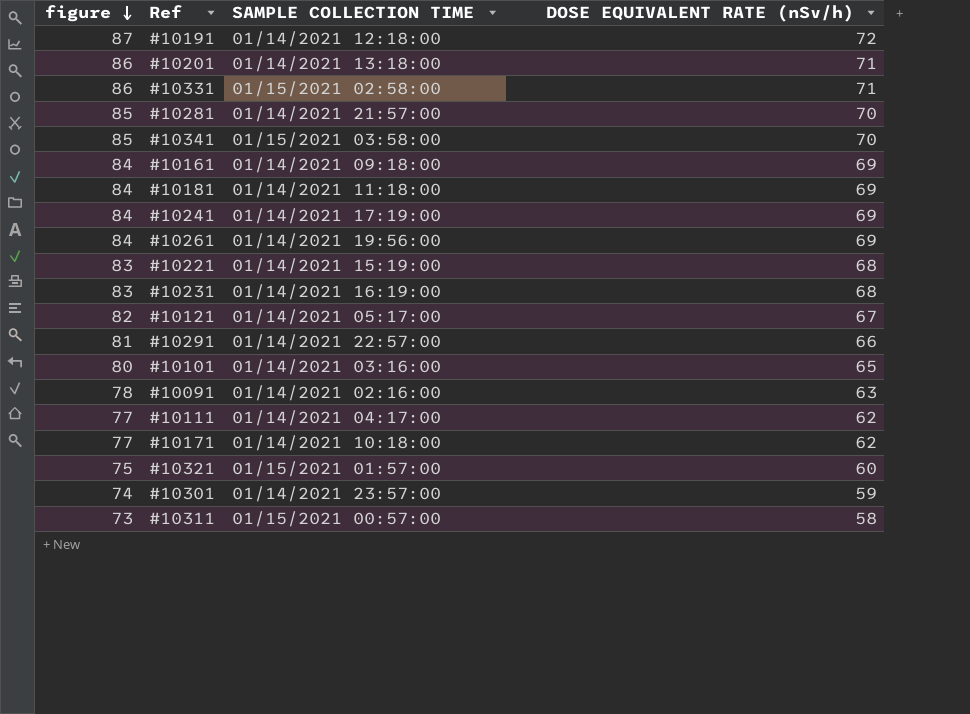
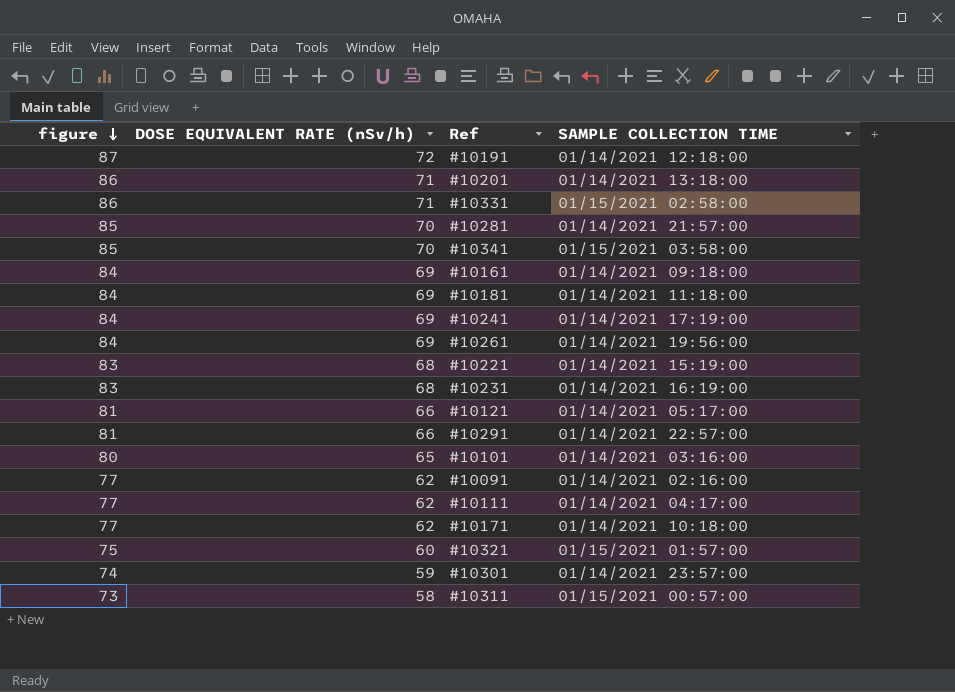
column DOSE EQUIVALENT RATE (nSv/h) | position: 4 -> 2
#10121 | figure: 82 -> 81
#10121 | DOSE EQUIVALENT RATE (nSv/h): 67 -> 66
#10091 | figure: 78 -> 77
#10091 | DOSE EQUIVALENT RATE (nSv/h): 63 -> 62

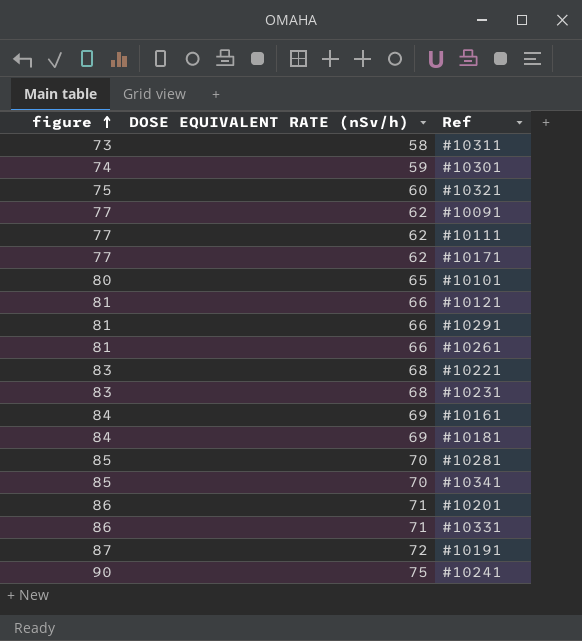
row order: figure descending -> figure ascending
column SAMPLE COLLECTION TIME | position: 4 -> none
#10261 | figure: 84 -> 81
#10261 | DOSE EQUIVALENT RATE (nSv/h): 69 -> 66
#10241 | figure: 84 -> 90
#10241 | DOSE EQUIVALENT RATE (nSv/h): 69 -> 75

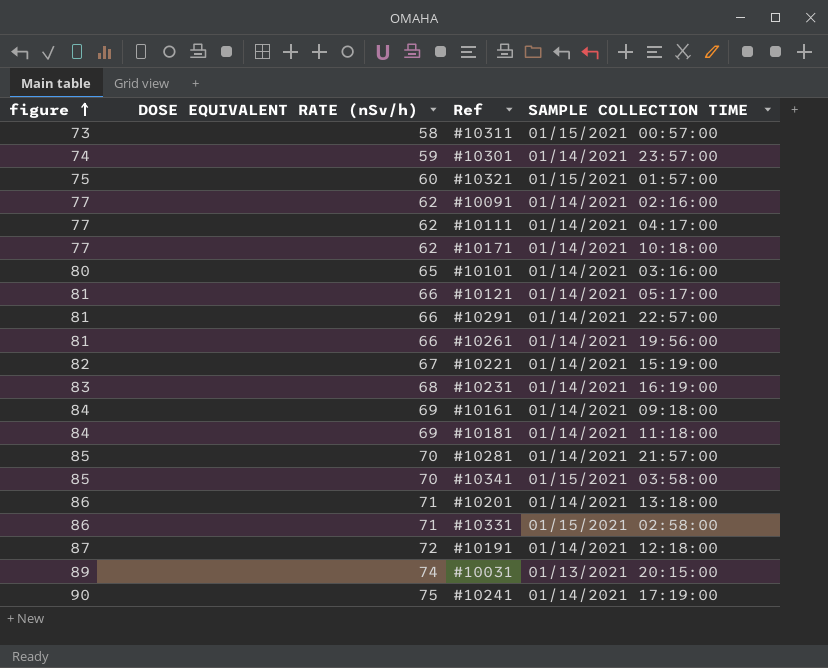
column SAMPLE COLLECTION TIME | position: none -> 4
#10221 | figure: 83 -> 82
#10221 | DOSE EQUIVALENT RATE (nSv/h): 68 -> 67
row #10031: none -> 89 | 74 | 01/13/2021 20:15:00

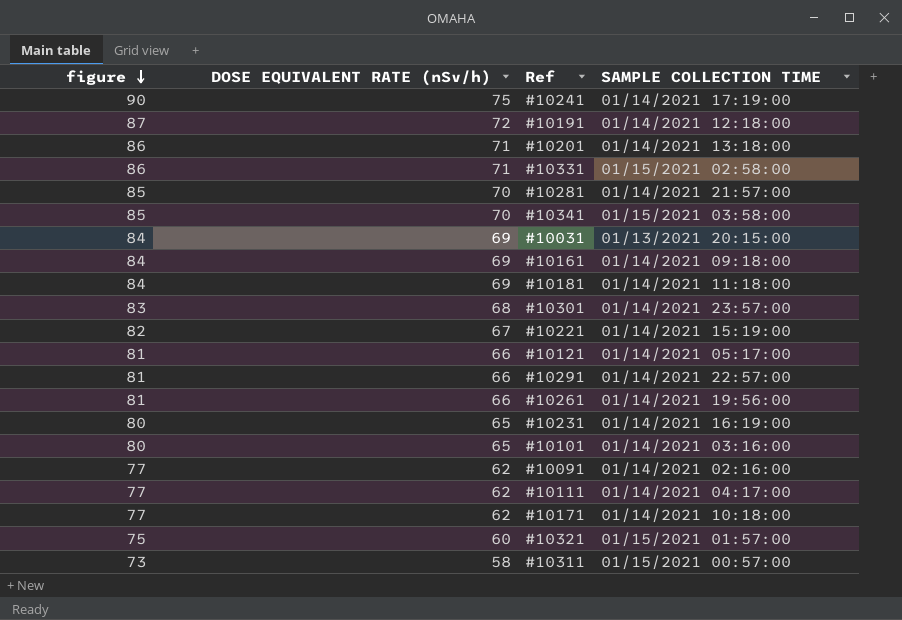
row order: figure ascending -> figure descending
#10031 | figure: 89 -> 84
#10031 | DOSE EQUIVALENT RATE (nSv/h): 74 -> 69
#10301 | figure: 74 -> 83
#10301 | DOSE EQUIVALENT RATE (nSv/h): 59 -> 68
#10231 | figure: 83 -> 80
#10231 | DOSE EQUIVALENT RATE (nSv/h): 68 -> 65

